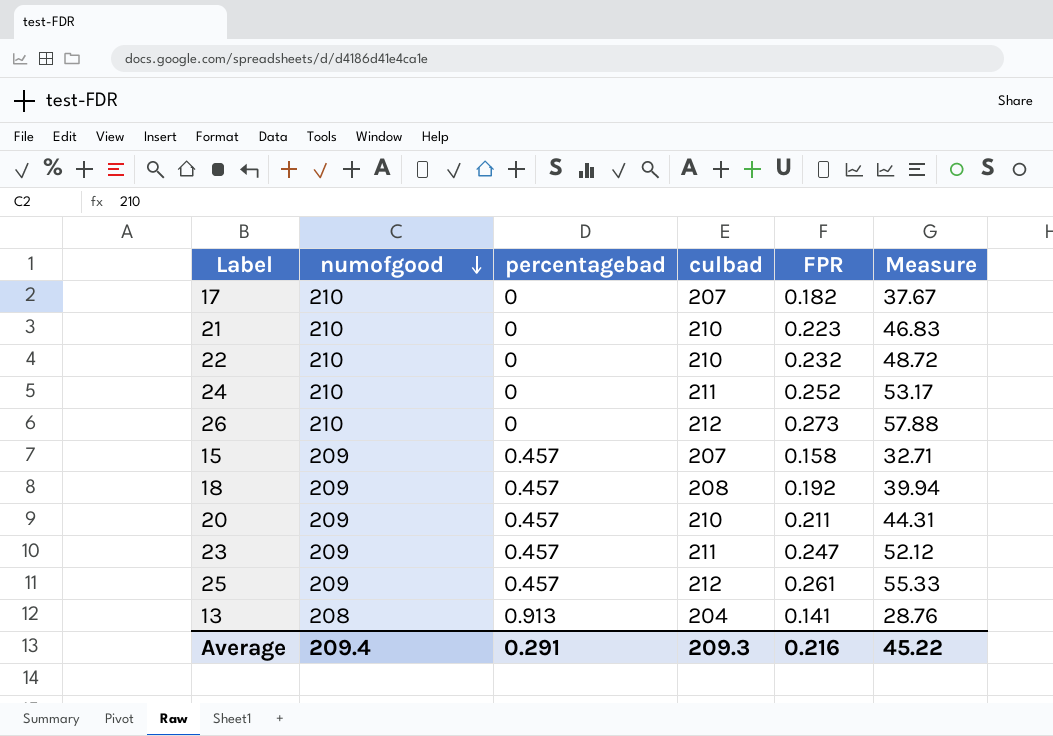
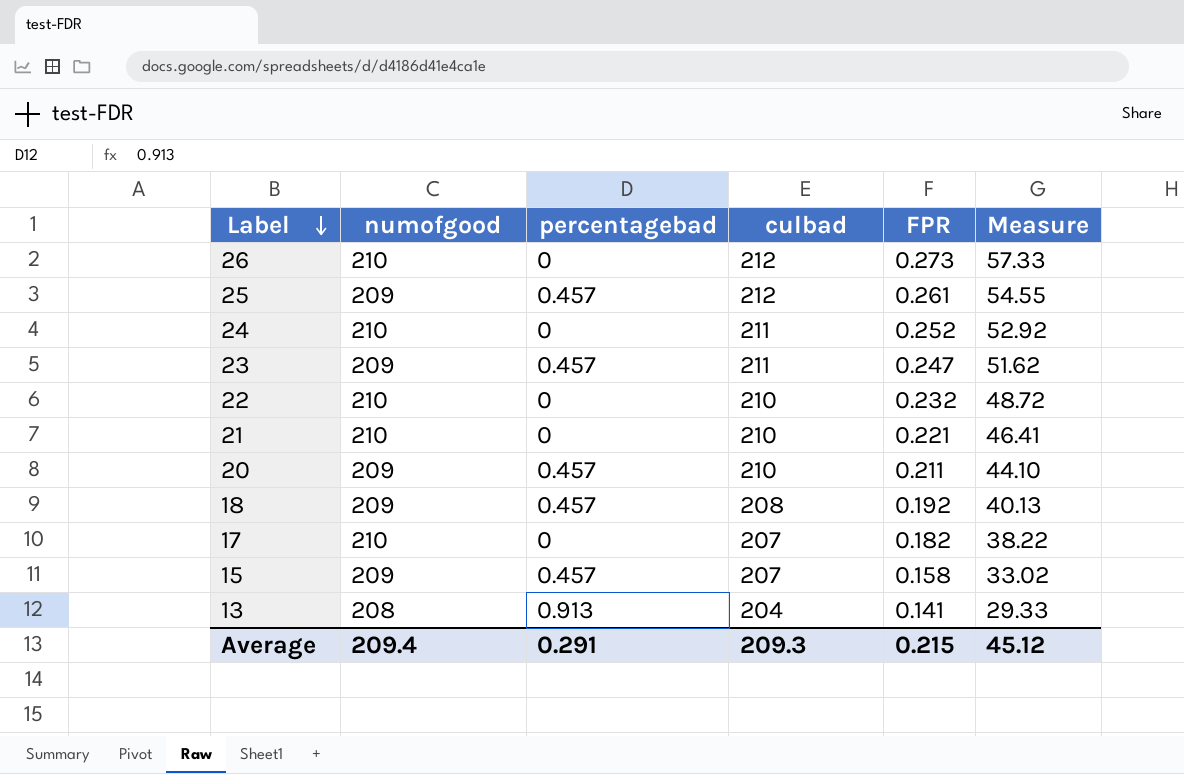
row order: numofgood descending -> Label descending
column Measure | formula: [culbad] * [FPR] -> [numofgood] * [FPR]
21 | FPR: 0.223 -> 0.221
Average | FPR: 0.216 -> 0.215
Average | Measure: 45.22 -> 45.12

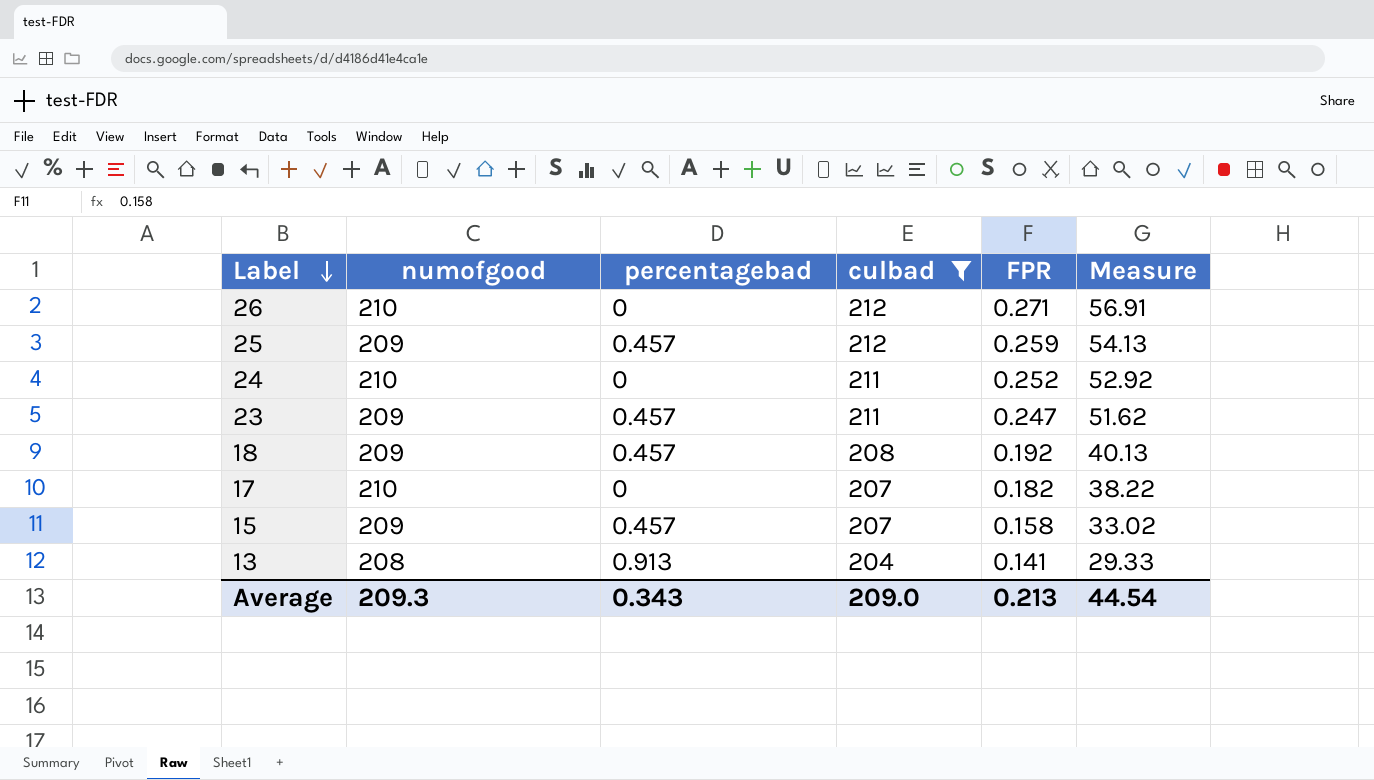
filter: none -> culbad != 210
26 | FPR: 0.273 -> 0.271
26 | Measure: 57.33 -> 56.91
25 | FPR: 0.261 -> 0.259
25 | Measure: 54.55 -> 54.13
Average | numofgood: 209.4 -> 209.3
Average | percentagebad: 0.291 -> 0.343
Average | culbad: 209.3 -> 209.0
Average | FPR: 0.215 -> 0.213
Average | Measure: 45.12 -> 44.54

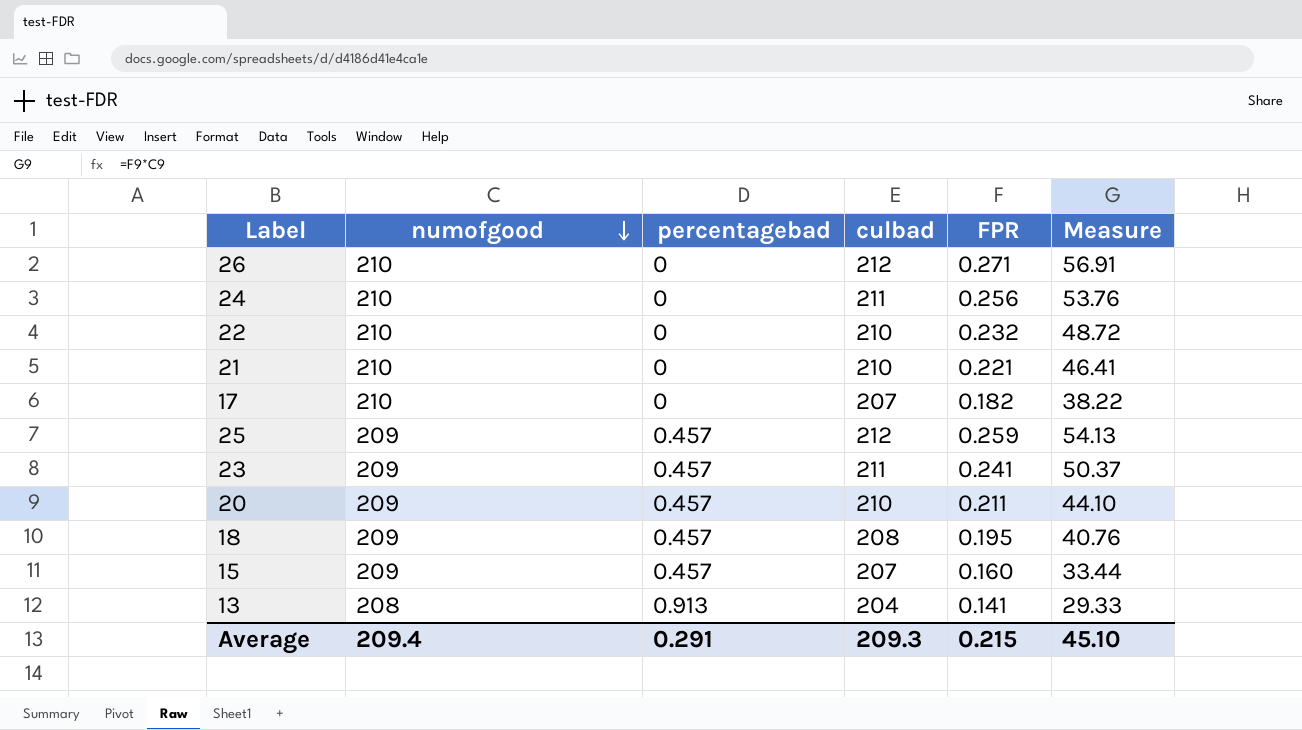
filter: culbad != 210 -> none
row order: Label descending -> numofgood descending
24 | FPR: 0.252 -> 0.256
24 | Measure: 52.92 -> 53.76
23 | FPR: 0.247 -> 0.241
23 | Measure: 51.62 -> 50.37
18 | FPR: 0.192 -> 0.195
18 | Measure: 40.13 -> 40.76
15 | FPR: 0.158 -> 0.160
15 | Measure: 33.02 -> 33.44
Average | numofgood: 209.3 -> 209.4
Average | percentagebad: 0.343 -> 0.291
Average | culbad: 209.0 -> 209.3
Average | FPR: 0.213 -> 0.215
Average | Measure: 44.54 -> 45.10

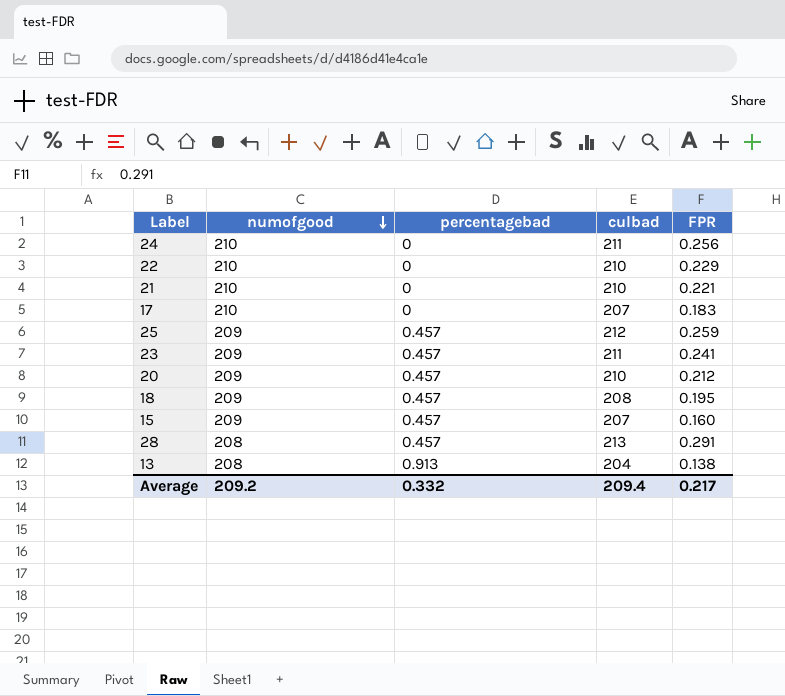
column Measure | formula: [numofgood] * [FPR] -> none
row 26: 210 | 0 | 212 | 0.271 | 56.91 -> none
22 | FPR: 0.232 -> 0.229
17 | FPR: 0.182 -> 0.183
20 | FPR: 0.211 -> 0.212
row 28: none -> 208 | 0.457 | 213 | 0.291
13 | FPR: 0.141 -> 0.138
Average | numofgood: 209.4 -> 209.2
Average | percentagebad: 0.291 -> 0.332
Average | culbad: 209.3 -> 209.4
Average | FPR: 0.215 -> 0.217

